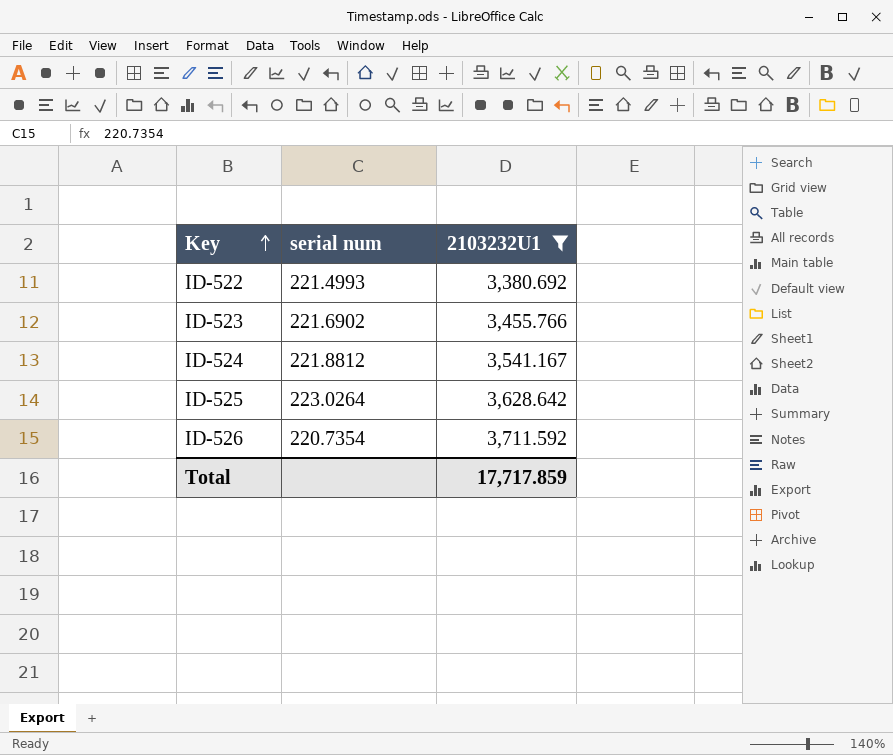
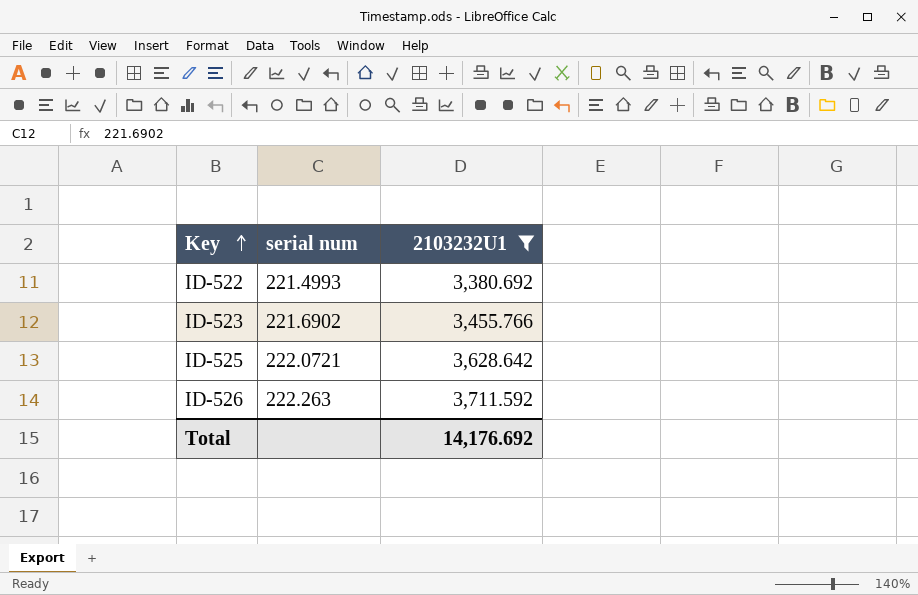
row ID-524: 221.8812 | 3,541.167 -> none
ID-525 | serial num: 223.0264 -> 222.0721
ID-526 | serial num: 220.7354 -> 222.263
Total | 2103232U1: 17,717.859 -> 14,176.692

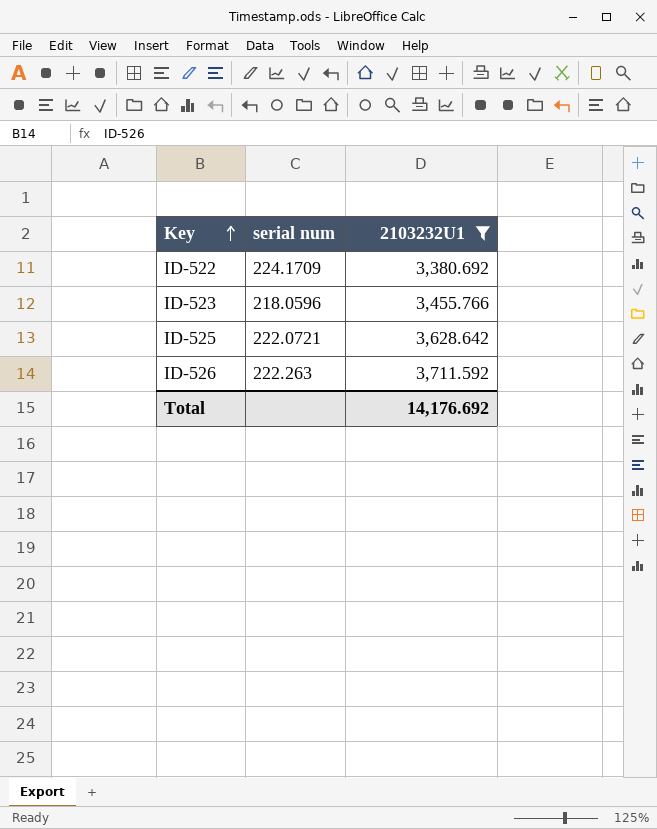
ID-522 | serial num: 221.4993 -> 224.1709
ID-523 | serial num: 221.6902 -> 218.0596

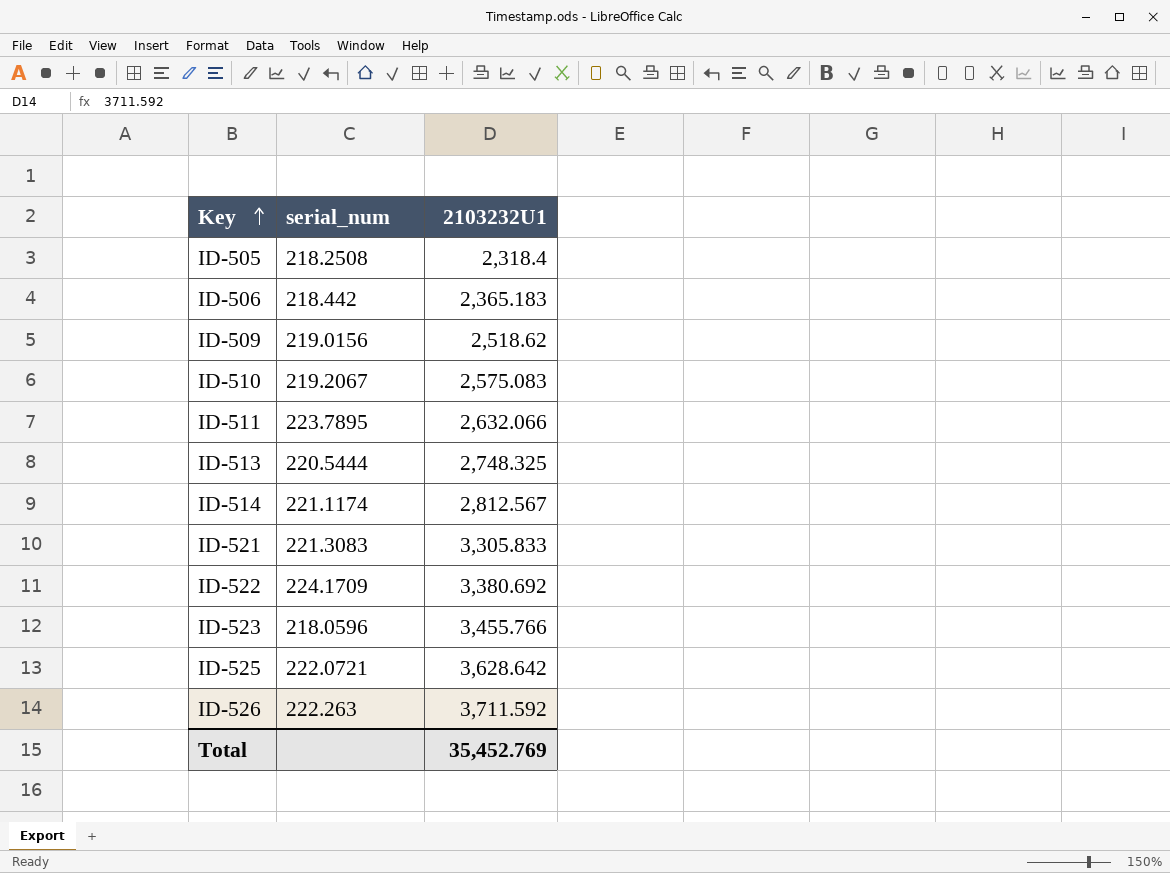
filter: 2103232U1 >= 3,380.692 -> none
column name: serial num -> serial_num
Total | 2103232U1: 14,176.692 -> 35,452.769

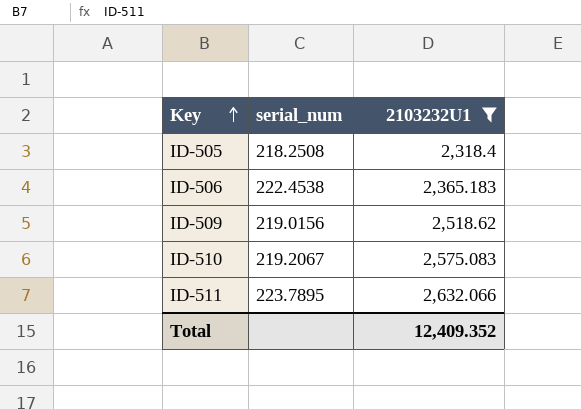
filter: none -> 2103232U1 <= 2,632.066
ID-506 | serial_num: 218.442 -> 222.4538
Total | 2103232U1: 35,452.769 -> 12,409.352

